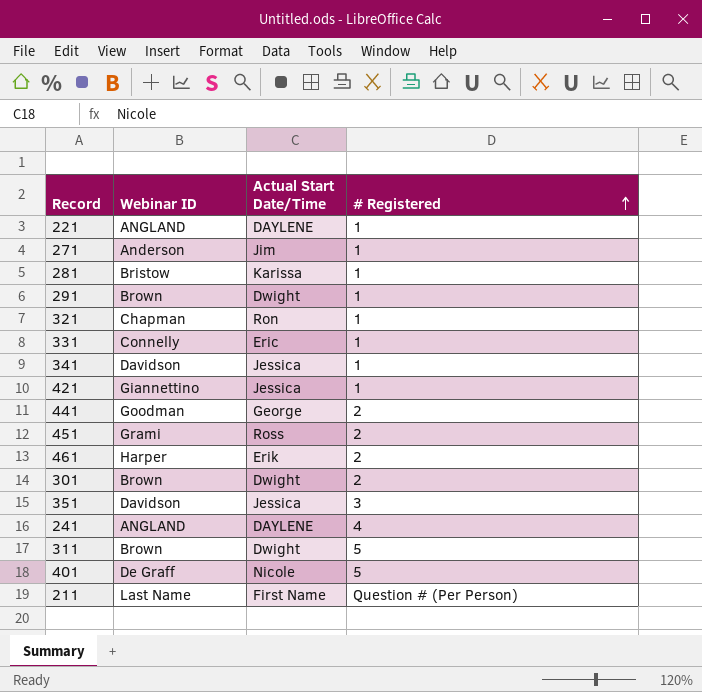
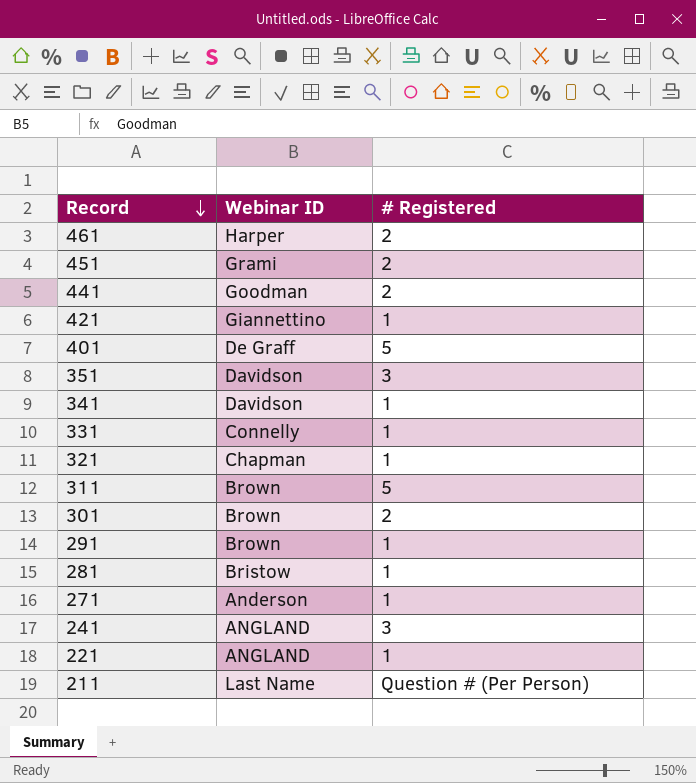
row order: # Registered ascending -> Record descending
column Actual Start Date/Time | position: 3 -> none
241 | # Registered: 4 -> 3

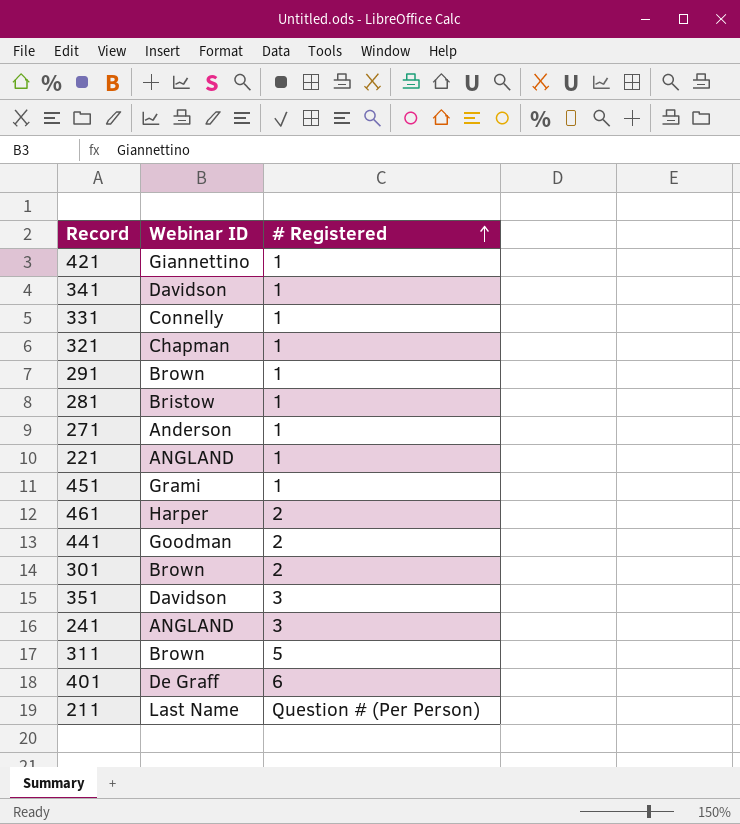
row order: Record descending -> # Registered ascending
451 | # Registered: 2 -> 1
401 | # Registered: 5 -> 6

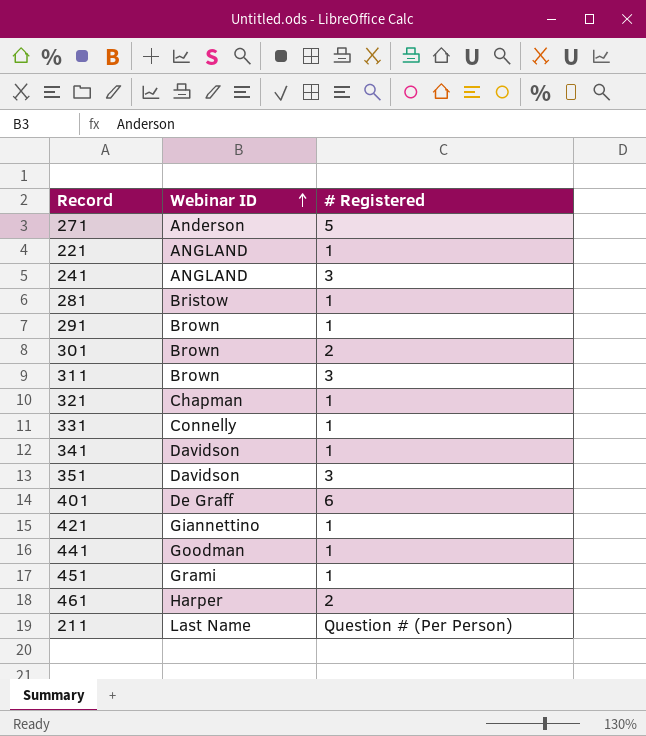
row order: # Registered ascending -> Webinar ID ascending
271 | # Registered: 1 -> 5
311 | # Registered: 5 -> 3
441 | # Registered: 2 -> 1

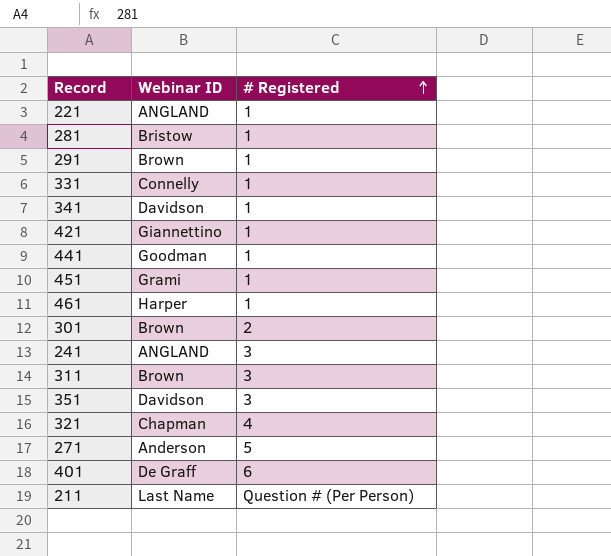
row order: Webinar ID ascending -> # Registered ascending
461 | # Registered: 2 -> 1
321 | # Registered: 1 -> 4

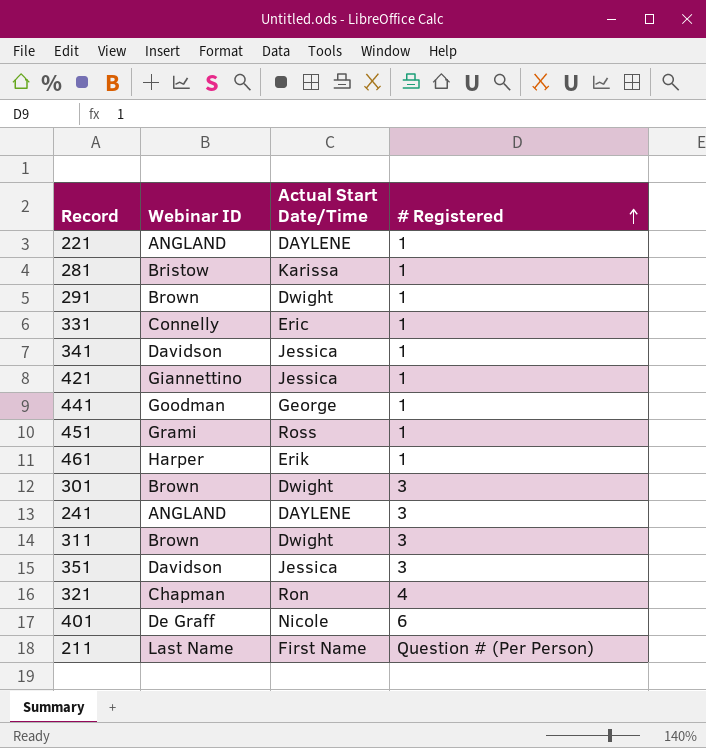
column Actual Start Date/Time | position: none -> 3
row 271: Anderson | 5 -> none
301 | # Registered: 2 -> 3

